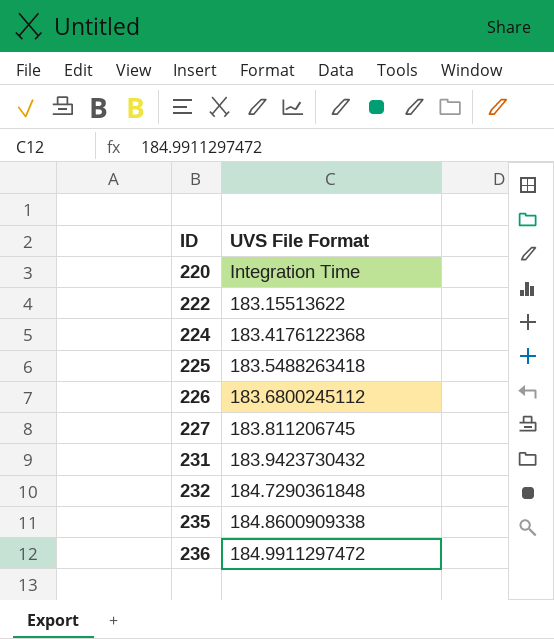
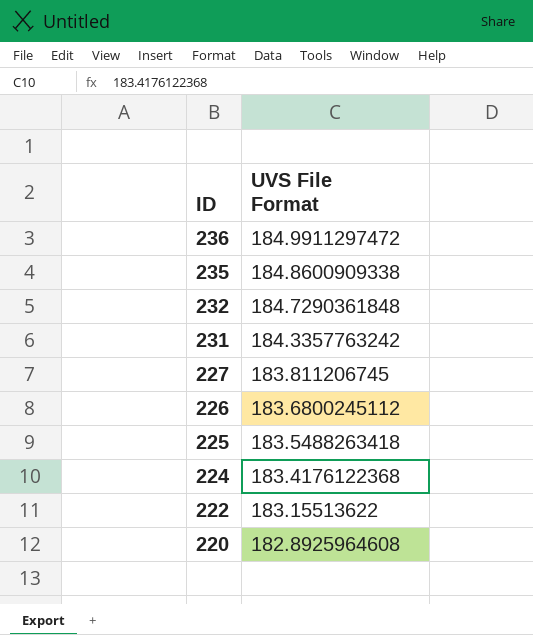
row order: ID ascending -> ID descending
231 | UVS File Format: 183.9423730432 -> 184.3357763242
220 | UVS File Format: Integration Time -> 182.8925964608

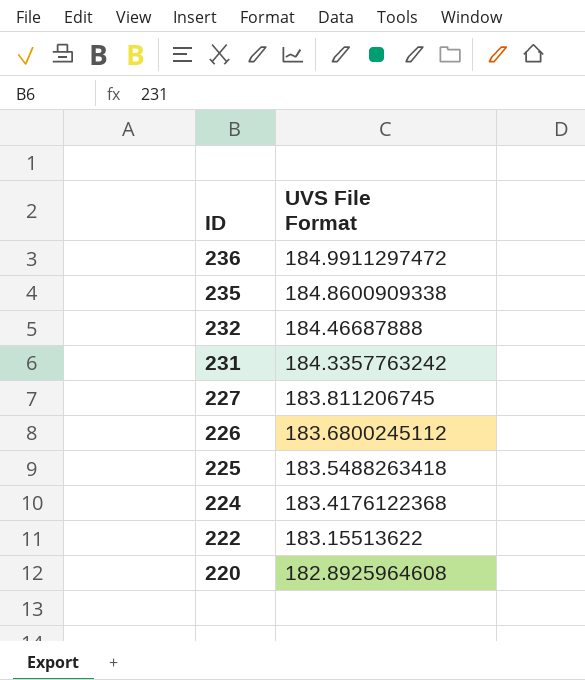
232 | UVS File Format: 184.7290361848 -> 184.46687888

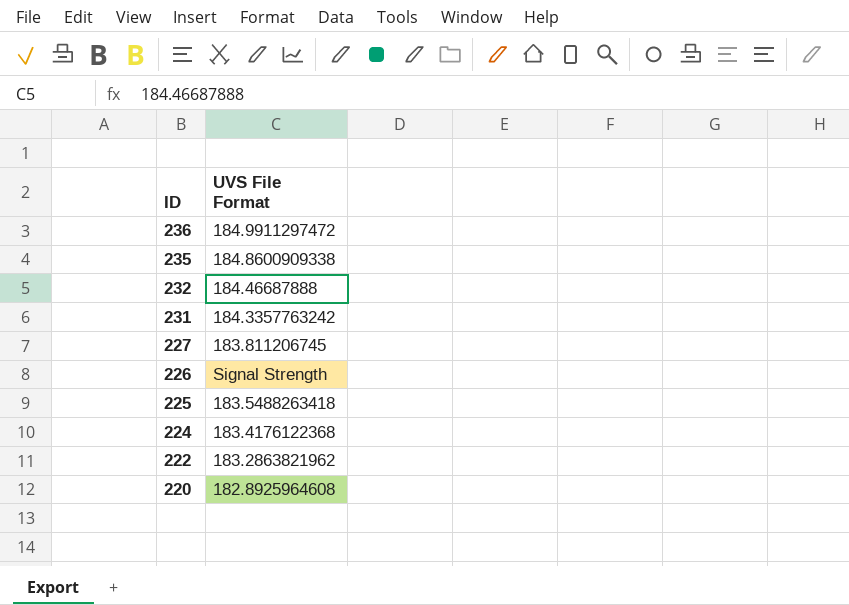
226 | UVS File Format: 183.6800245112 -> Signal Strength
222 | UVS File Format: 183.15513622 -> 183.2863821962

